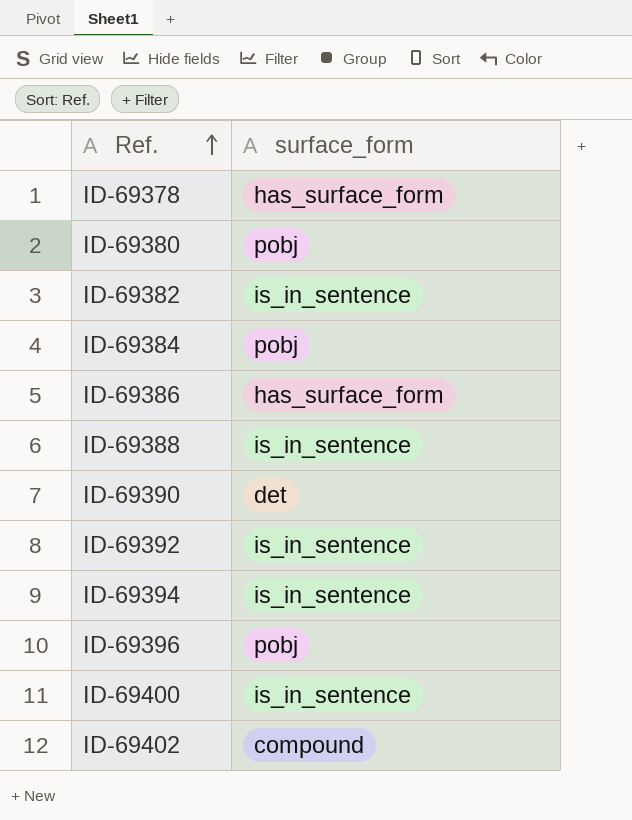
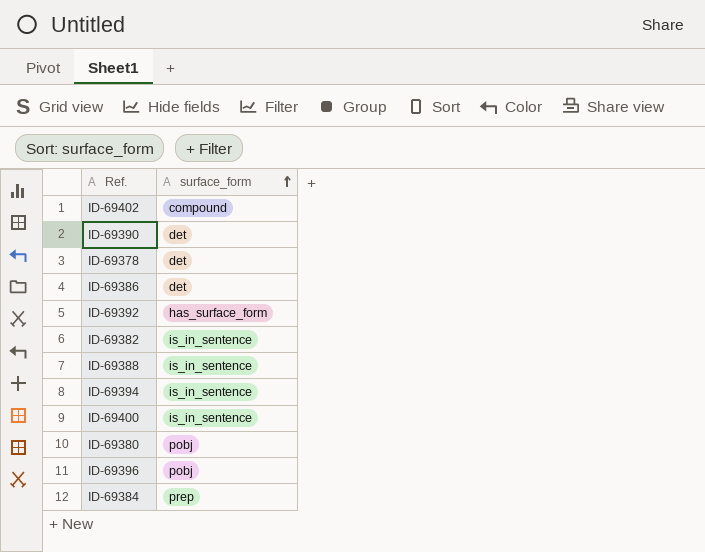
row order: Ref. ascending -> surface_form ascending
ID-69378 | surface_form: has_surface_form -> det
ID-69386 | surface_form: has_surface_form -> det
ID-69392 | surface_form: is_in_sentence -> has_surface_form
ID-69384 | surface_form: pobj -> prep

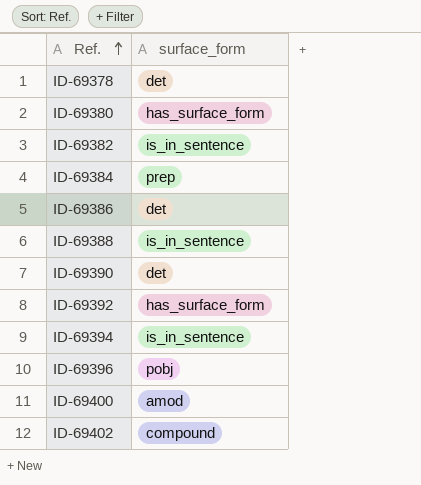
row order: surface_form ascending -> Ref. ascending
ID-69380 | surface_form: pobj -> has_surface_form
ID-69400 | surface_form: is_in_sentence -> amod

